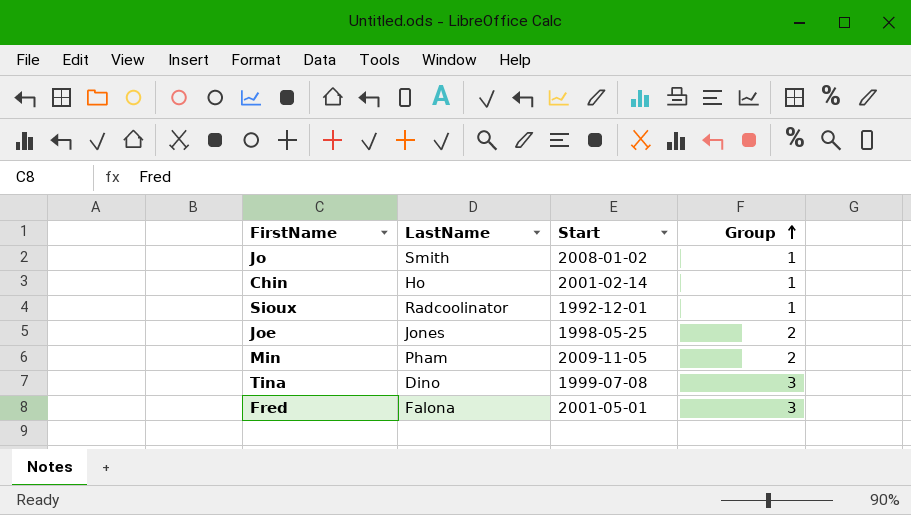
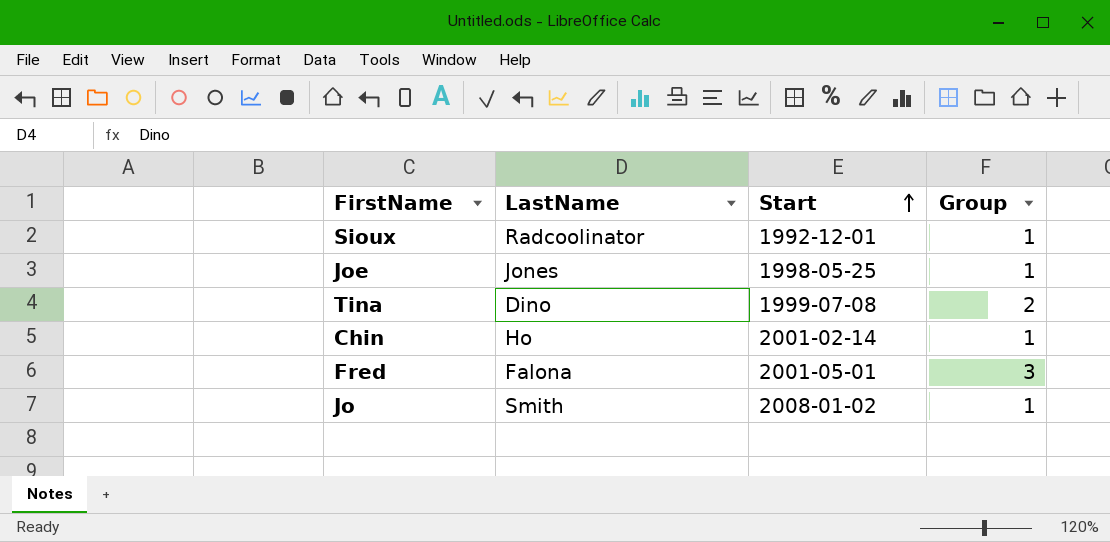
row order: Group ascending -> Start ascending
row Min: Pham | 2009-11-05 | 2 -> none
Joe | Group: 2 -> 1
Tina | Group: 3 -> 2

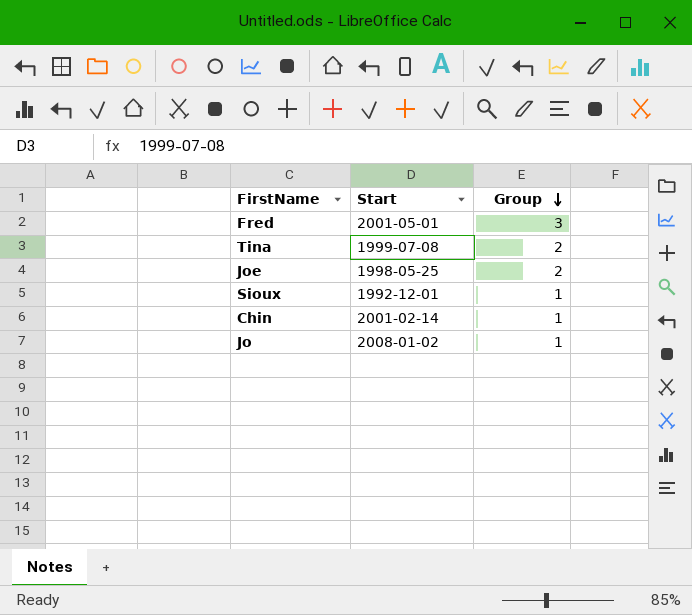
row order: Start ascending -> Group descending
column LastName | position: 2 -> none
Joe | Group: 1 -> 2

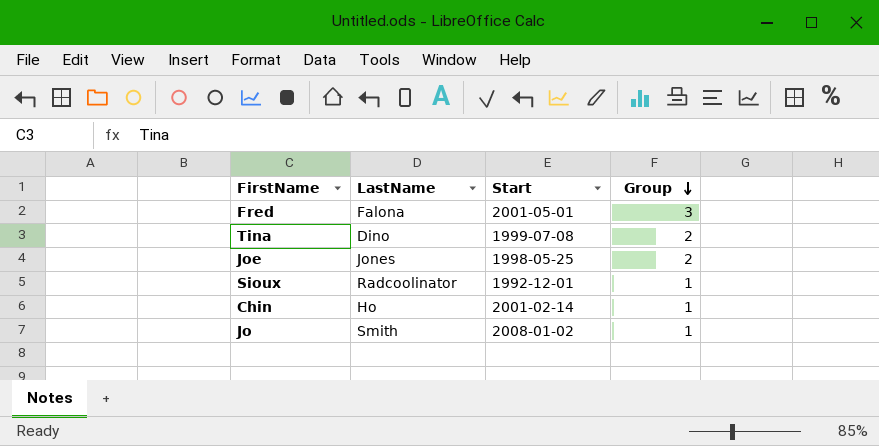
column LastName | position: none -> 2

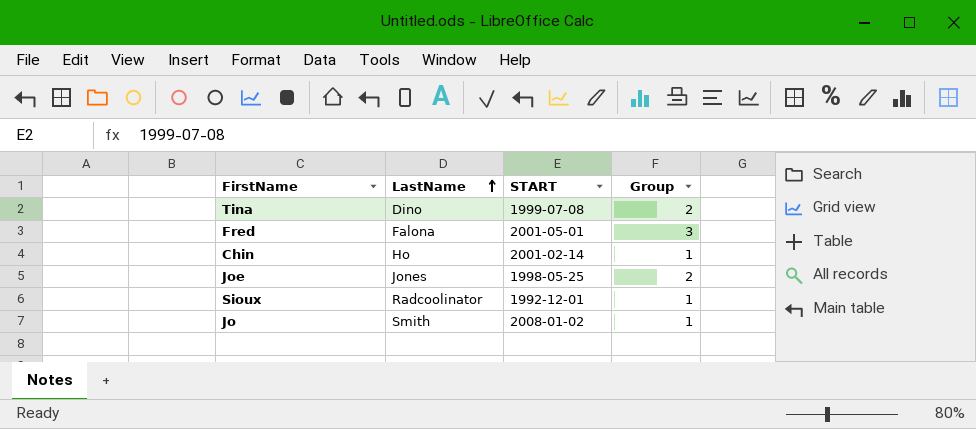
row order: Group descending -> LastName ascending
column name: Start -> START

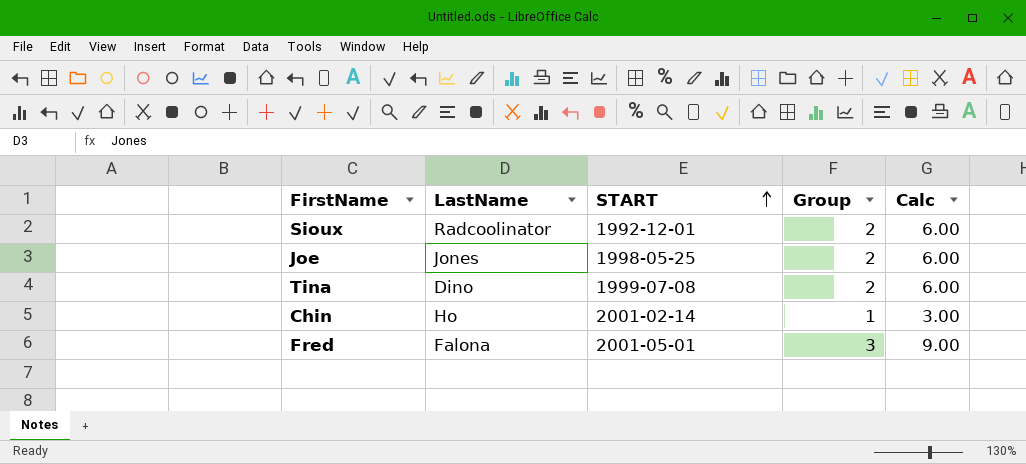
row order: LastName ascending -> START ascending
column Calc | formula: none -> [Group] * 3
row Jo: Smith | 2008-01-02 | 1 -> none
Sioux | Group: 1 -> 2

